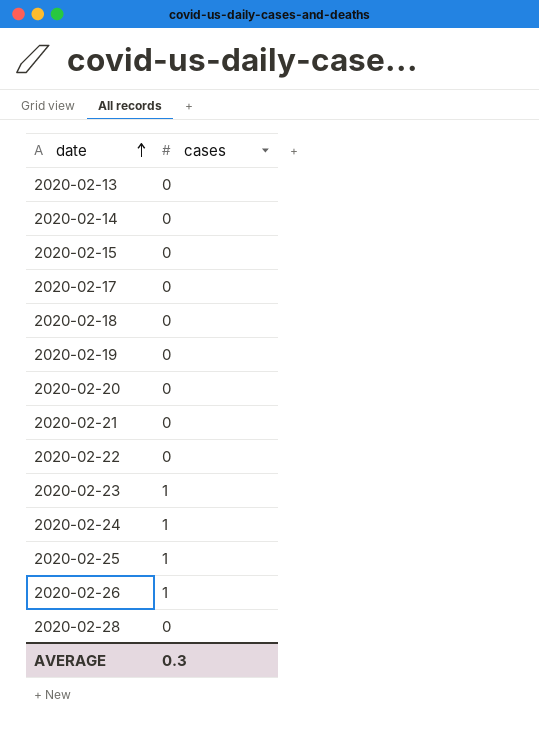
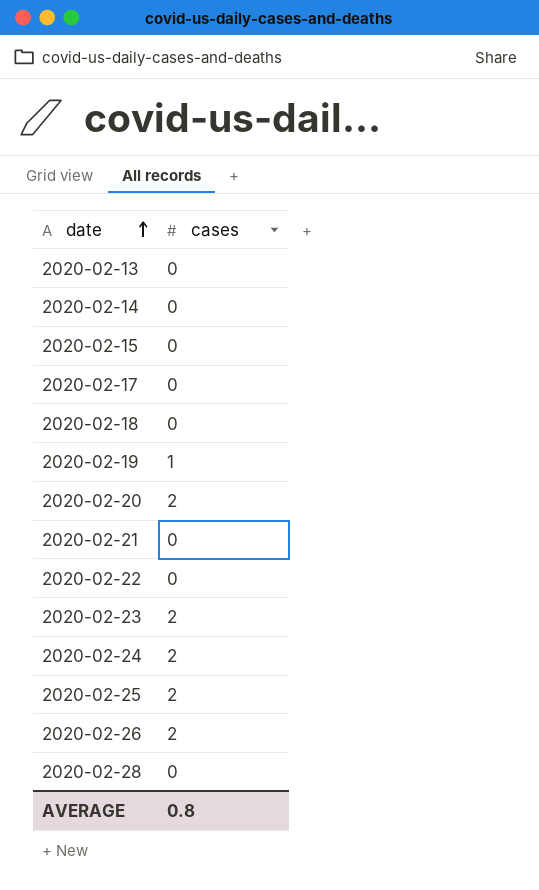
2020-02-19 | cases: 0 -> 1
2020-02-20 | cases: 0 -> 2
2020-02-23 | cases: 1 -> 2
2020-02-24 | cases: 1 -> 2
2020-02-25 | cases: 1 -> 2
2020-02-26 | cases: 1 -> 2
AVERAGE | cases: 0.3 -> 0.8

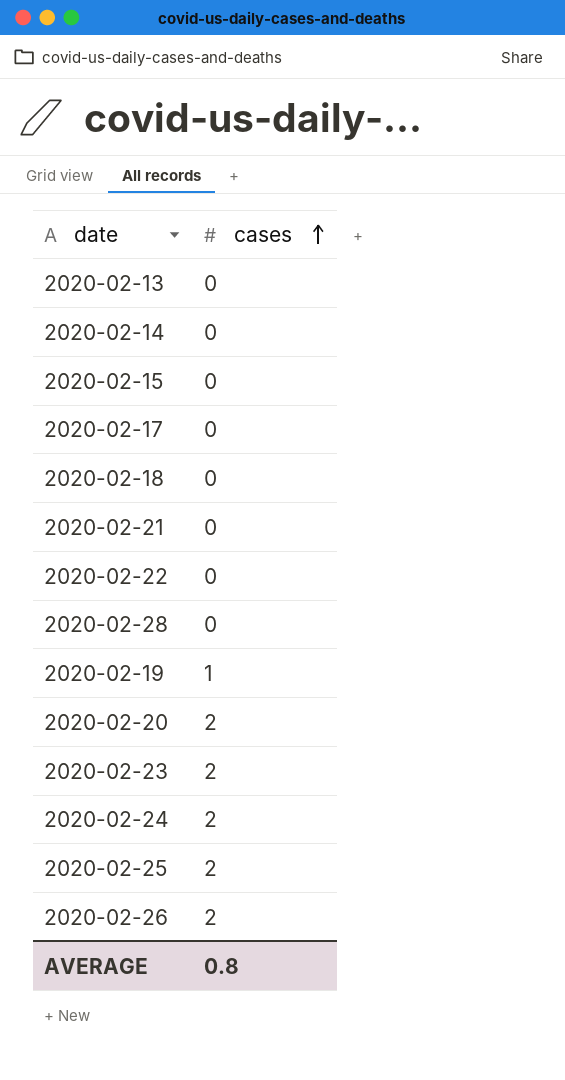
row order: date ascending -> cases ascending

